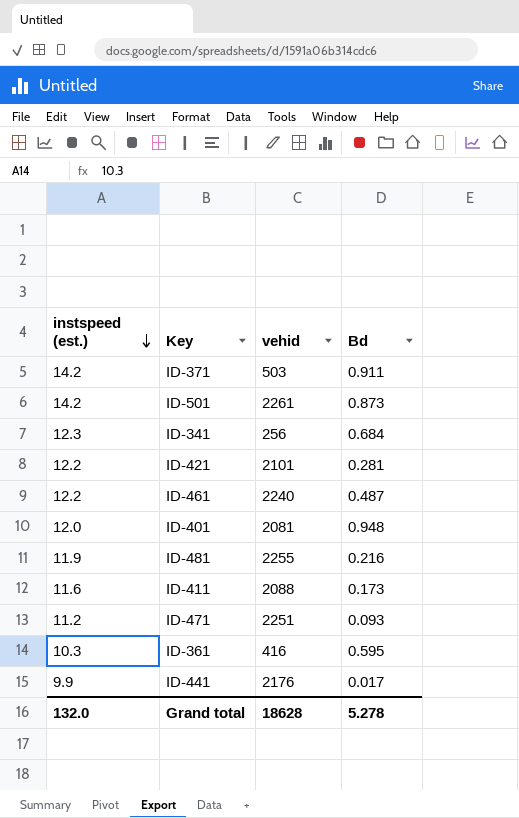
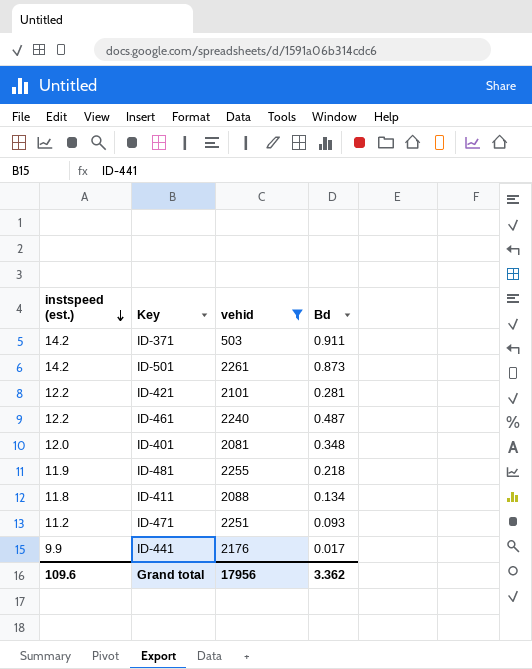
filter: none -> vehid >= 503
ID-401 | Bd: 0.948 -> 0.348
ID-481 | Bd: 0.216 -> 0.218
ID-411 | instspeed (est.): 11.6 -> 11.8
ID-411 | Bd: 0.173 -> 0.134
Grand total | instspeed (est.): 132.0 -> 109.6
Grand total | vehid: 18628 -> 17956
Grand total | Bd: 5.278 -> 3.362

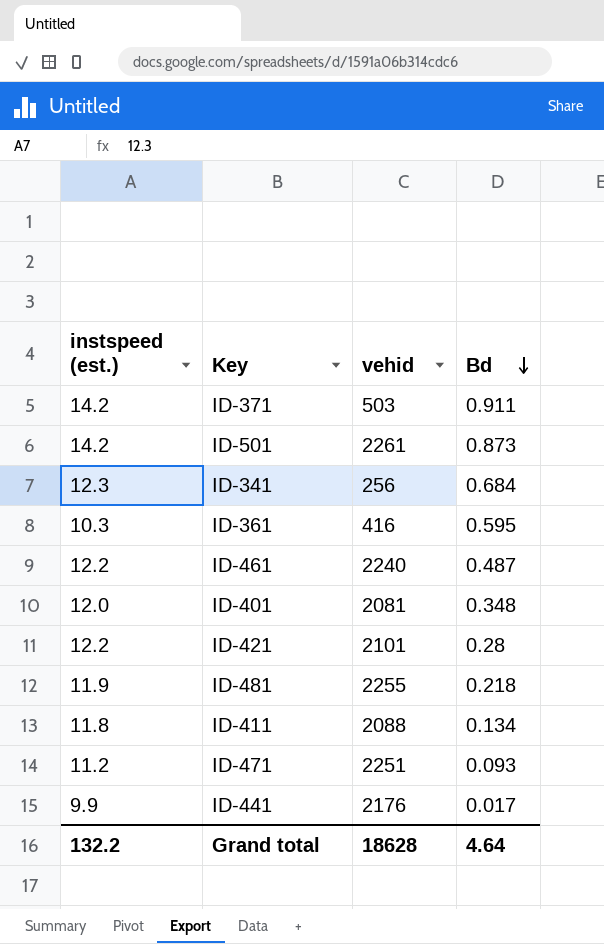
filter: vehid >= 503 -> none
row order: instspeed (est.) descending -> Bd descending
ID-421 | Bd: 0.281 -> 0.28
Grand total | instspeed (est.): 109.6 -> 132.2
Grand total | vehid: 17956 -> 18628
Grand total | Bd: 3.362 -> 4.64

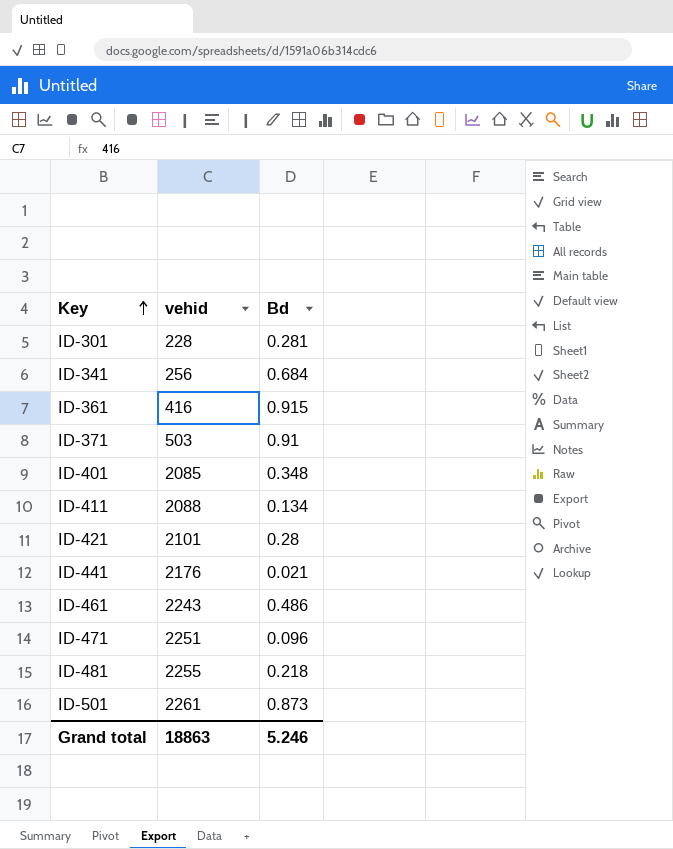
row order: Bd descending -> Key ascending
column instspeed (est.) | position: 1 -> none
row ID-301: none -> 228 | 0.281
ID-361 | Bd: 0.595 -> 0.915
ID-371 | Bd: 0.911 -> 0.91
ID-401 | vehid: 2081 -> 2085
ID-441 | Bd: 0.017 -> 0.021
ID-461 | vehid: 2240 -> 2243
ID-461 | Bd: 0.487 -> 0.486
ID-471 | Bd: 0.093 -> 0.096
Grand total | vehid: 18628 -> 18863
Grand total | Bd: 4.64 -> 5.246

